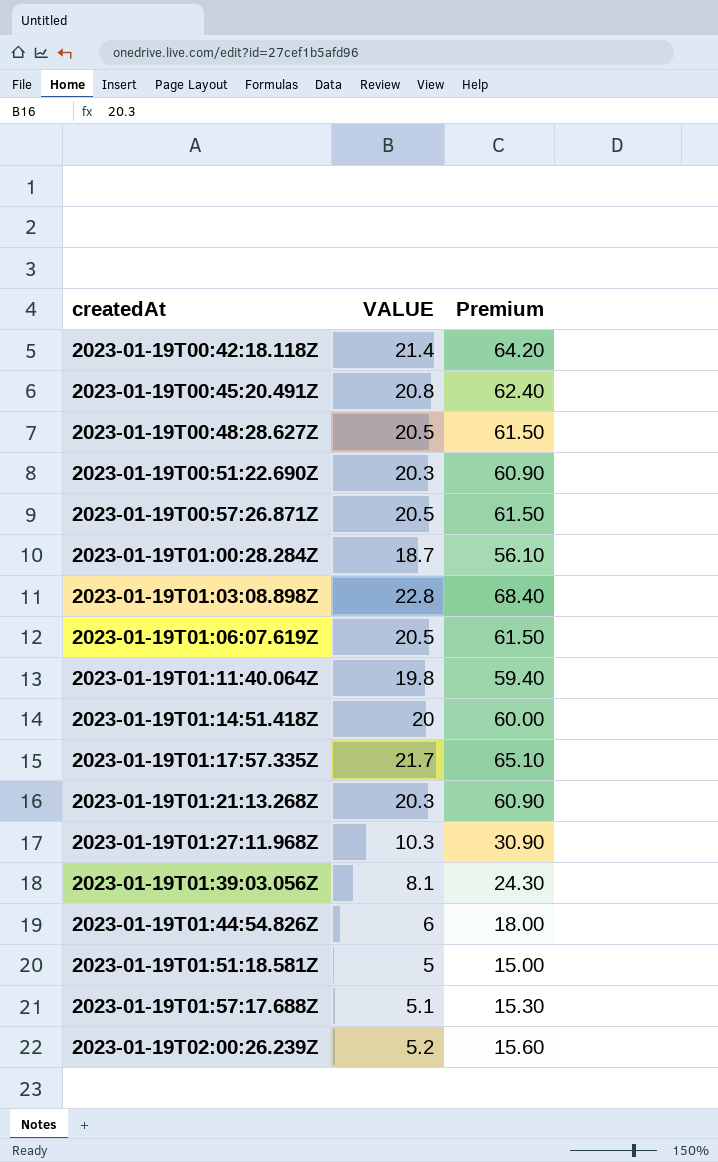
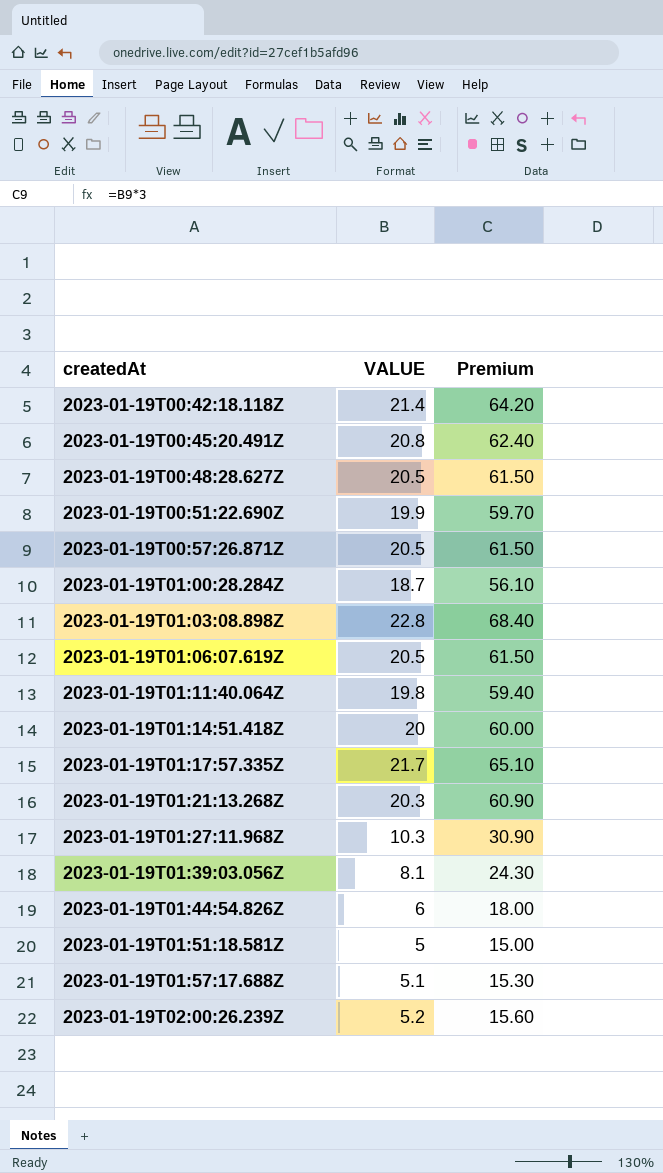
2023-01-19T00:51:22.690Z | VALUE: 20.3 -> 19.9
2023-01-19T00:51:22.690Z | Premium: 60.90 -> 59.70

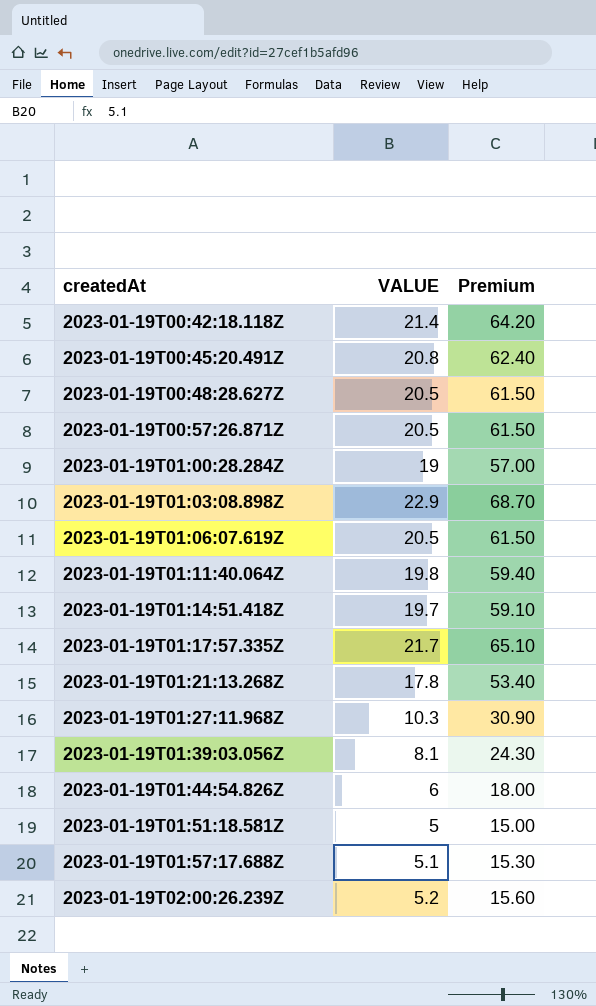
row 2023-01-19T00:51:22.690Z: 19.9 | 59.70 -> none
2023-01-19T01:00:28.284Z | VALUE: 18.7 -> 19
2023-01-19T01:00:28.284Z | Premium: 56.10 -> 57.00
2023-01-19T01:03:08.898Z | VALUE: 22.8 -> 22.9
2023-01-19T01:03:08.898Z | Premium: 68.40 -> 68.70
2023-01-19T01:14:51.418Z | VALUE: 20 -> 19.7
2023-01-19T01:14:51.418Z | Premium: 60.00 -> 59.10
2023-01-19T01:21:13.268Z | VALUE: 20.3 -> 17.8
2023-01-19T01:21:13.268Z | Premium: 60.90 -> 53.40

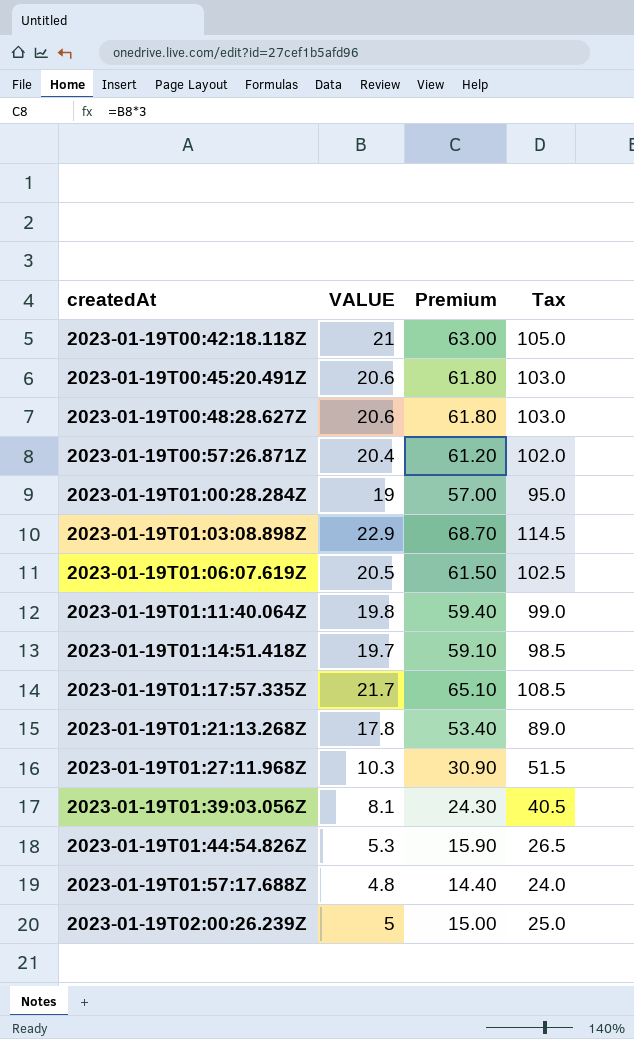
column Tax | formula: none -> [VALUE] * 5
row 2023-01-19T01:51:18.581Z: 5 | 15.00 -> none
2023-01-19T00:42:18.118Z | VALUE: 21.4 -> 21
2023-01-19T00:42:18.118Z | Premium: 64.20 -> 63.00
2023-01-19T00:45:20.491Z | VALUE: 20.8 -> 20.6
2023-01-19T00:45:20.491Z | Premium: 62.40 -> 61.80
2023-01-19T00:48:28.627Z | VALUE: 20.5 -> 20.6
2023-01-19T00:48:28.627Z | Premium: 61.50 -> 61.80
2023-01-19T00:57:26.871Z | VALUE: 20.5 -> 20.4
2023-01-19T00:57:26.871Z | Premium: 61.50 -> 61.20
2023-01-19T01:44:54.826Z | VALUE: 6 -> 5.3
2023-01-19T01:44:54.826Z | Premium: 18.00 -> 15.90
2023-01-19T01:57:17.688Z | VALUE: 5.1 -> 4.8
2023-01-19T01:57:17.688Z | Premium: 15.30 -> 14.40
2023-01-19T02:00:26.239Z | VALUE: 5.2 -> 5
2023-01-19T02:00:26.239Z | Premium: 15.60 -> 15.00

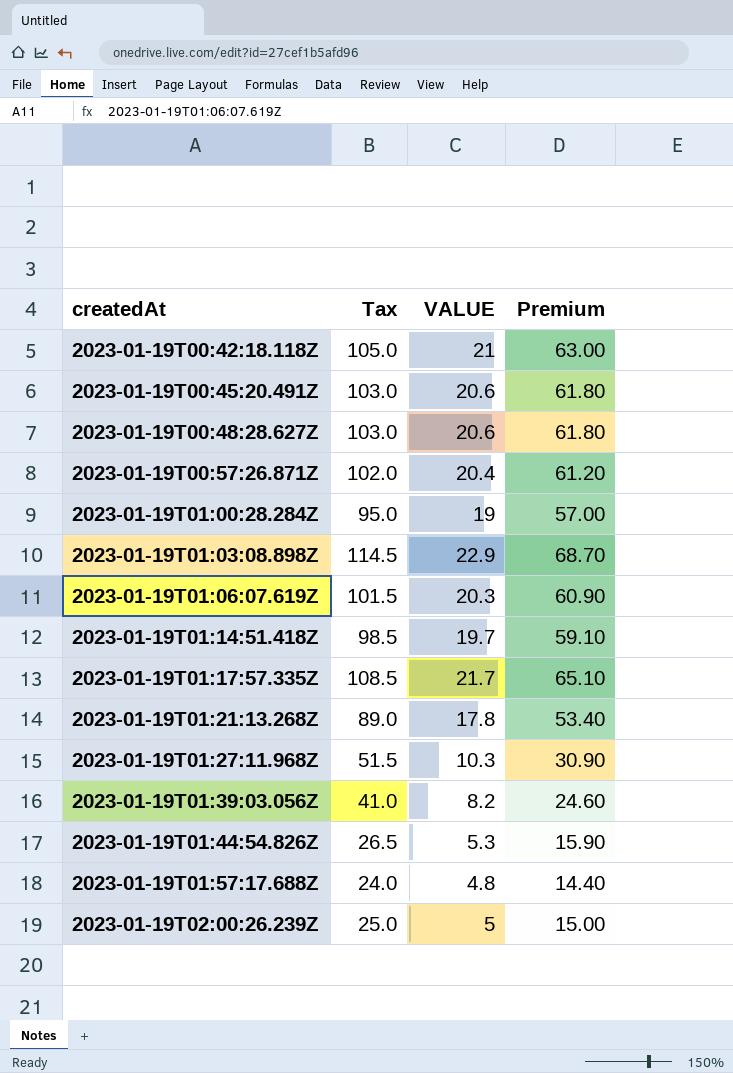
column Tax | position: 4 -> 2
row 2023-01-19T01:11:40.064Z: 19.8 | 59.40 | 99.0 -> none
2023-01-19T01:06:07.619Z | Tax: 102.5 -> 101.5
2023-01-19T01:06:07.619Z | VALUE: 20.5 -> 20.3
2023-01-19T01:06:07.619Z | Premium: 61.50 -> 60.90
2023-01-19T01:39:03.056Z | Tax: 40.5 -> 41.0
2023-01-19T01:39:03.056Z | VALUE: 8.1 -> 8.2
2023-01-19T01:39:03.056Z | Premium: 24.30 -> 24.60

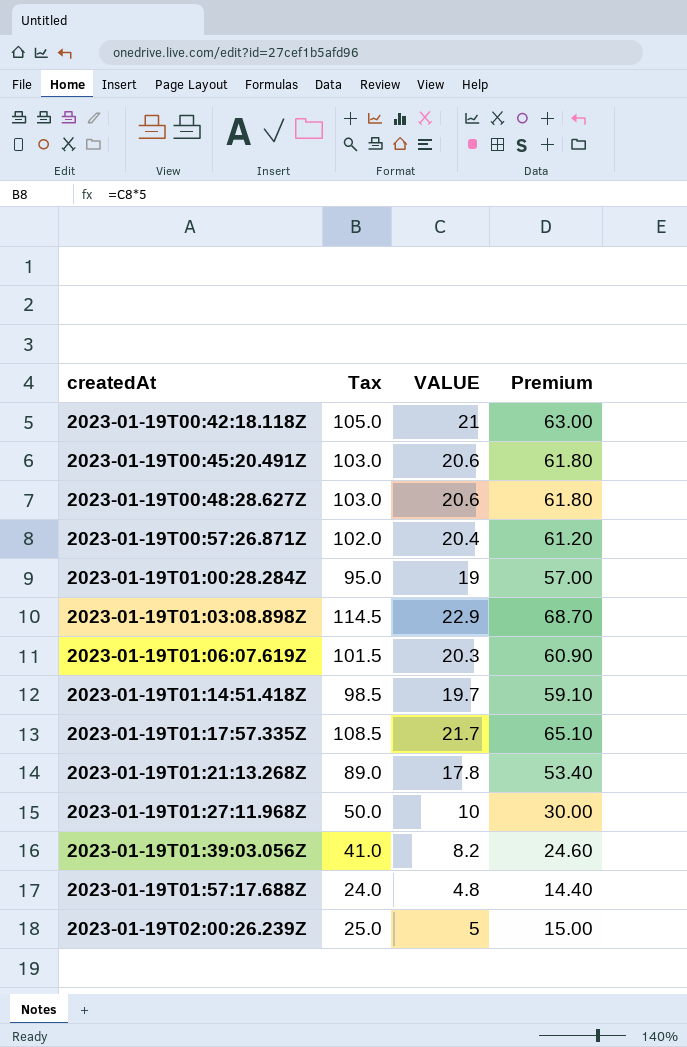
row 2023-01-19T01:44:54.826Z: 26.5 | 5.3 | 15.90 -> none
2023-01-19T01:27:11.968Z | Tax: 51.5 -> 50.0
2023-01-19T01:27:11.968Z | VALUE: 10.3 -> 10
2023-01-19T01:27:11.968Z | Premium: 30.90 -> 30.00

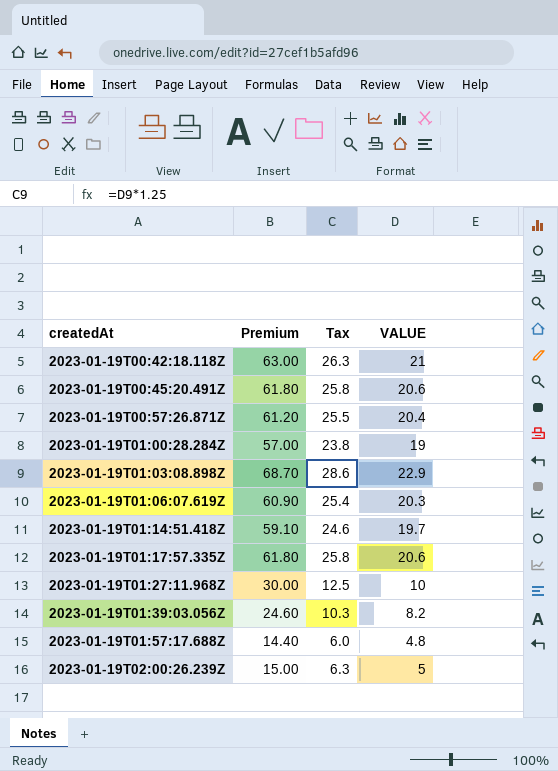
column Premium | position: 4 -> 2
column Tax | formula: [VALUE] * 5 -> [VALUE] * 1.25
row 2023-01-19T00:48:28.627Z: 103.0 | 20.6 | 61.80 -> none
row 2023-01-19T01:21:13.268Z: 89.0 | 17.8 | 53.40 -> none
2023-01-19T01:17:57.335Z | Premium: 65.10 -> 61.80
2023-01-19T01:17:57.335Z | VALUE: 21.7 -> 20.6

